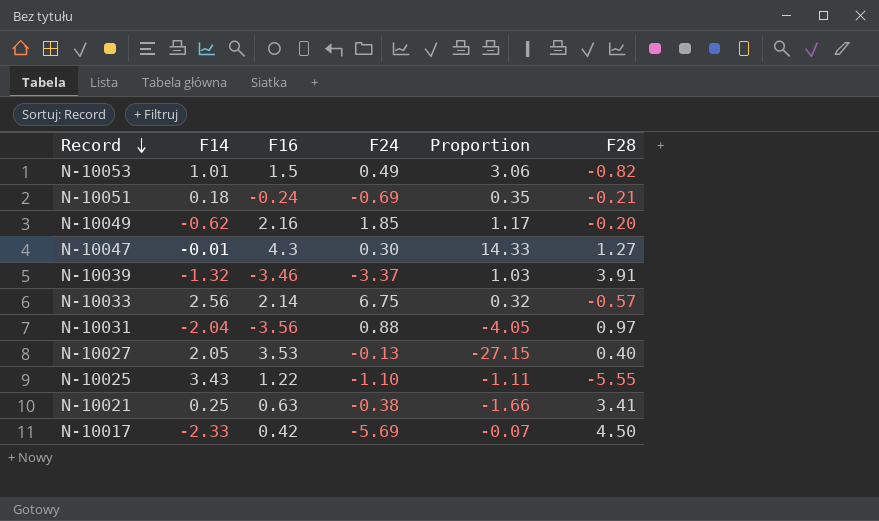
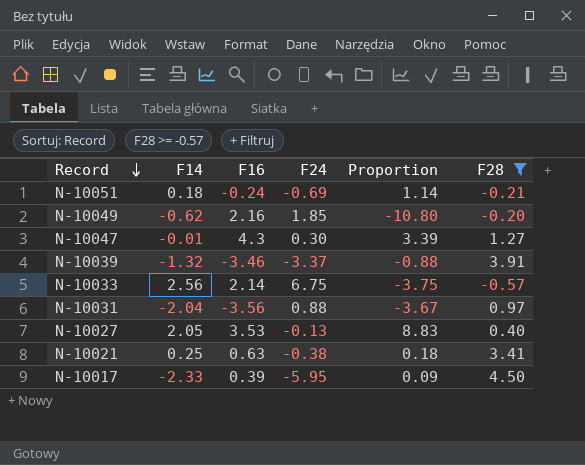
filter: none -> F28 >= -0.57
column Proportion | formula: [F16] / [F24] -> [F16] / [F28]
N-10017 | F16: 0.42 -> 0.39
N-10017 | F24: -5.69 -> -5.95

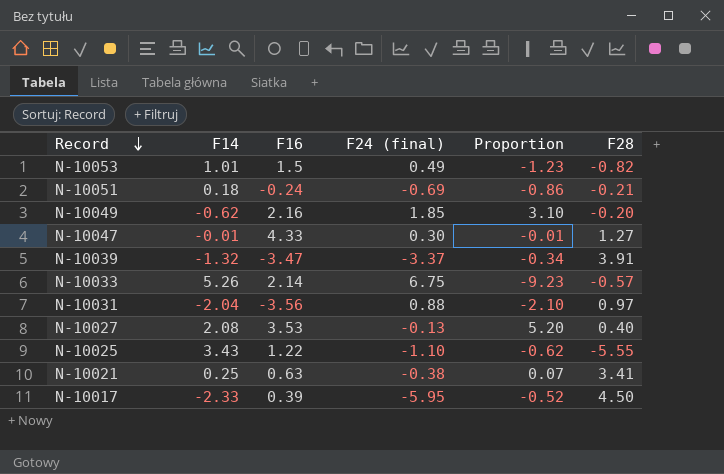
filter: F28 >= -0.57 -> none
column name: F24 -> F24 (final)
column Proportion | formula: [F16] / [F28] -> [F14] / [F28]
N-10047 | F16: 4.3 -> 4.33
N-10039 | F16: -3.46 -> -3.47
N-10033 | F14: 2.56 -> 5.26
N-10027 | F14: 2.05 -> 2.08

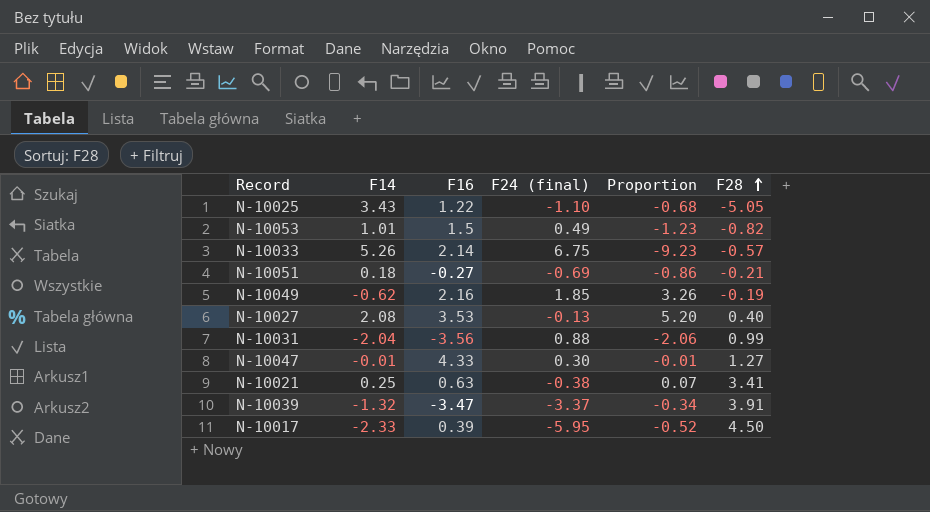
row order: Record descending -> F28 ascending
N-10025 | Proportion: -0.62 -> -0.68
N-10025 | F28: -5.55 -> -5.05
N-10051 | F16: -0.24 -> -0.27
N-10049 | Proportion: 3.10 -> 3.26
N-10049 | F28: -0.20 -> -0.19
N-10031 | Proportion: -2.10 -> -2.06
N-10031 | F28: 0.97 -> 0.99

